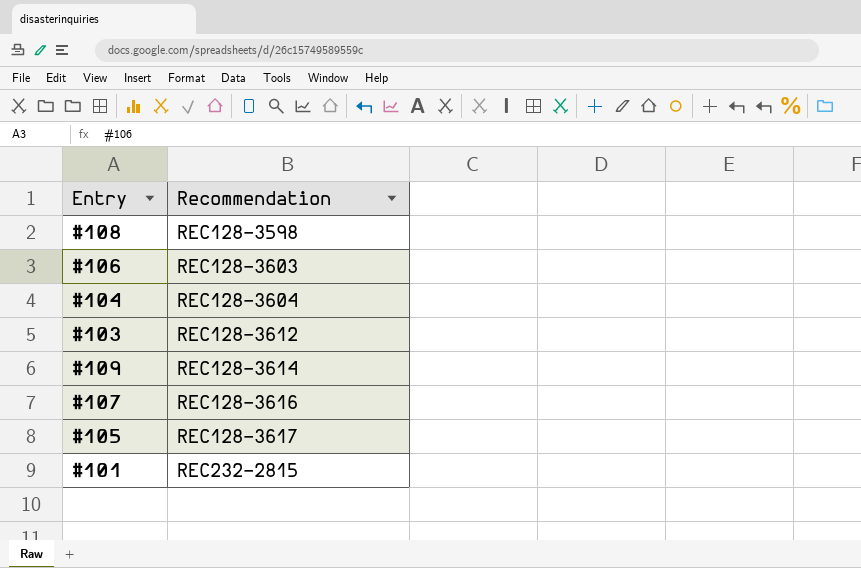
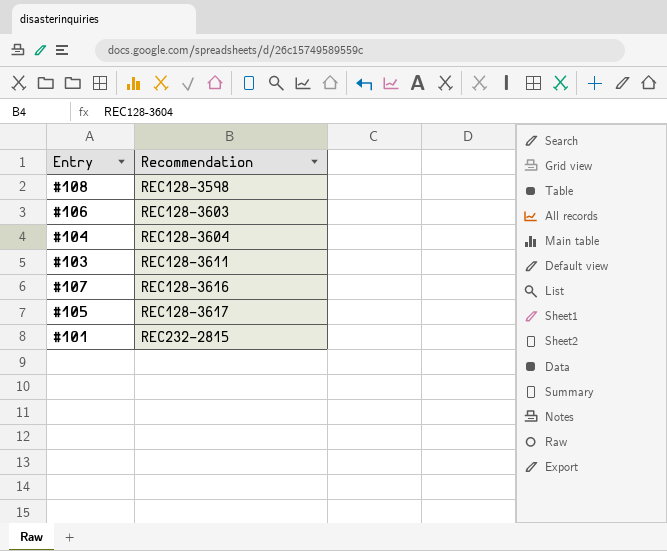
row #109: REC128-3614 -> none
#103 | Recommendation: REC128-3612 -> REC128-3611

